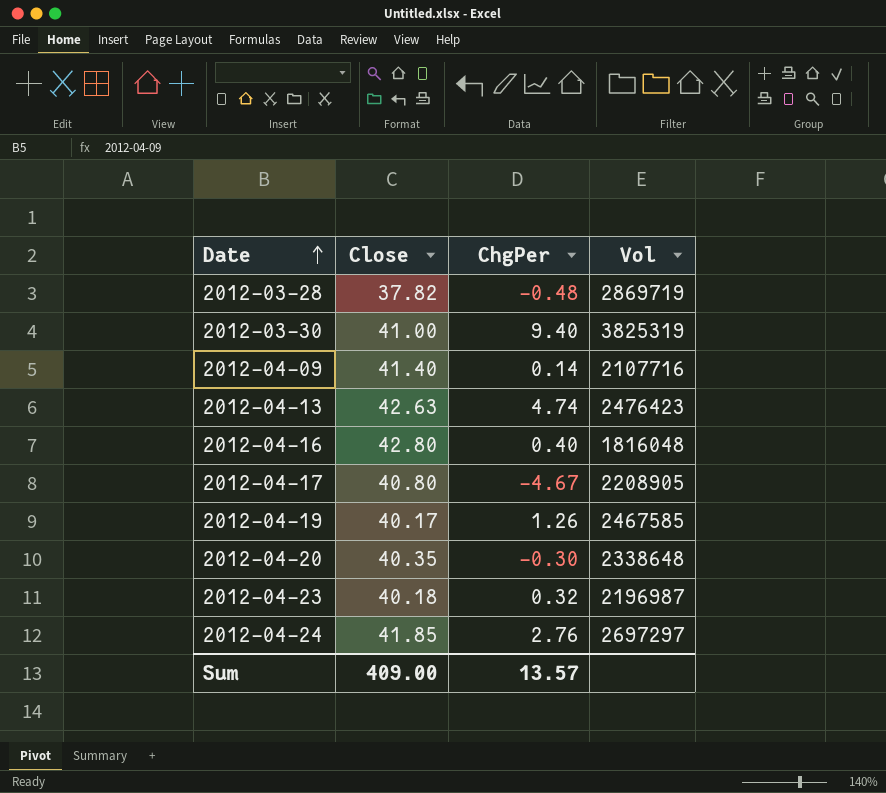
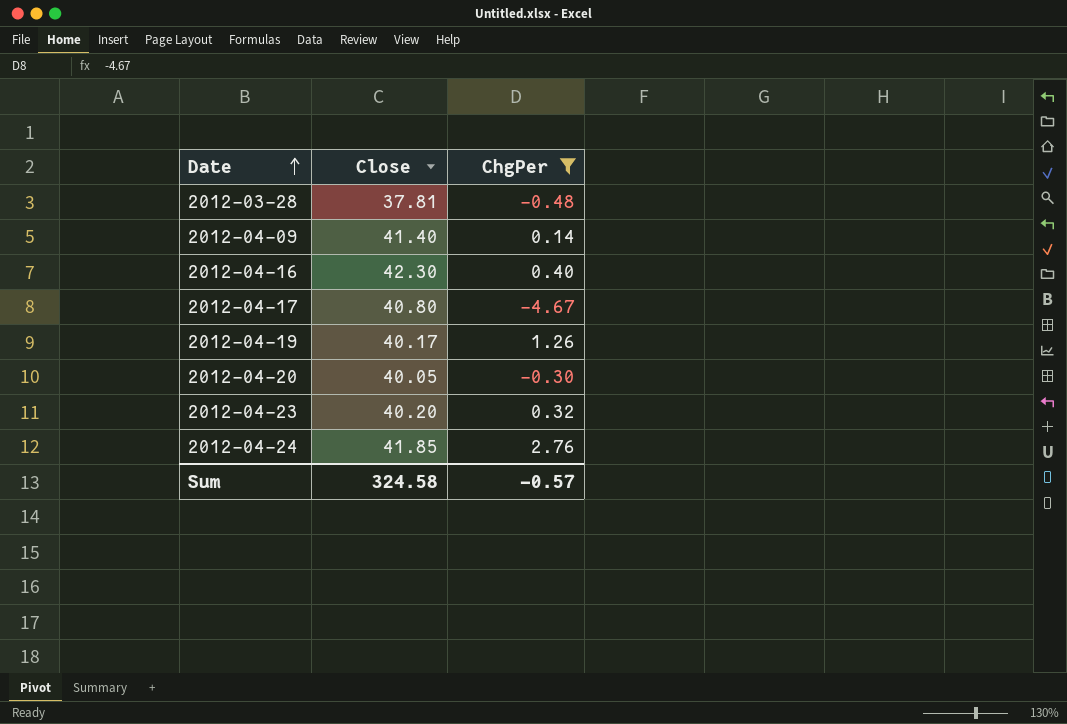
filter: none -> ChgPer <= 2.76
column Vol | position: 4 -> none
2012-03-28 | Close: 37.82 -> 37.81
2012-04-16 | Close: 42.80 -> 42.30
2012-04-20 | Close: 40.35 -> 40.05
2012-04-23 | Close: 40.18 -> 40.20
Sum | Close: 409.00 -> 324.58
Sum | ChgPer: 13.57 -> -0.57

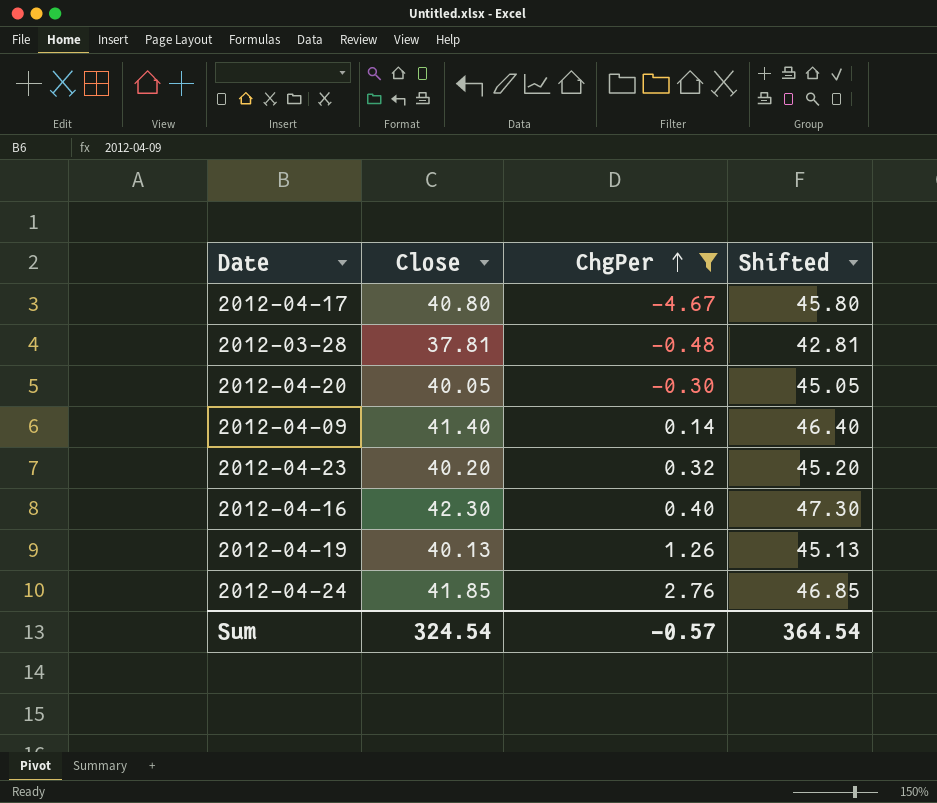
row order: Date ascending -> ChgPer ascending
column Shifted | formula: none -> [Close] + 5
2012-04-19 | Close: 40.17 -> 40.13
Sum | Close: 324.58 -> 324.54

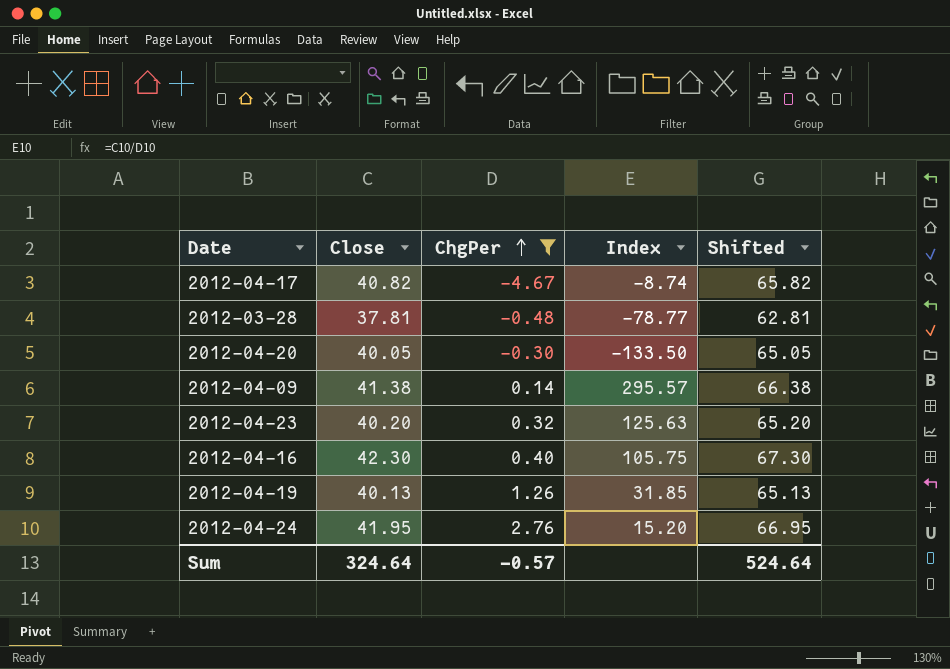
column Index | formula: none -> [Close] / [ChgPer]
column Shifted | formula: [Close] + 5 -> [Close] + 25
2012-04-17 | Close: 40.80 -> 40.82
2012-04-09 | Close: 41.40 -> 41.38
2012-04-24 | Close: 41.85 -> 41.95
Sum | Close: 324.54 -> 324.64
Sum | Shifted: 364.54 -> 524.64

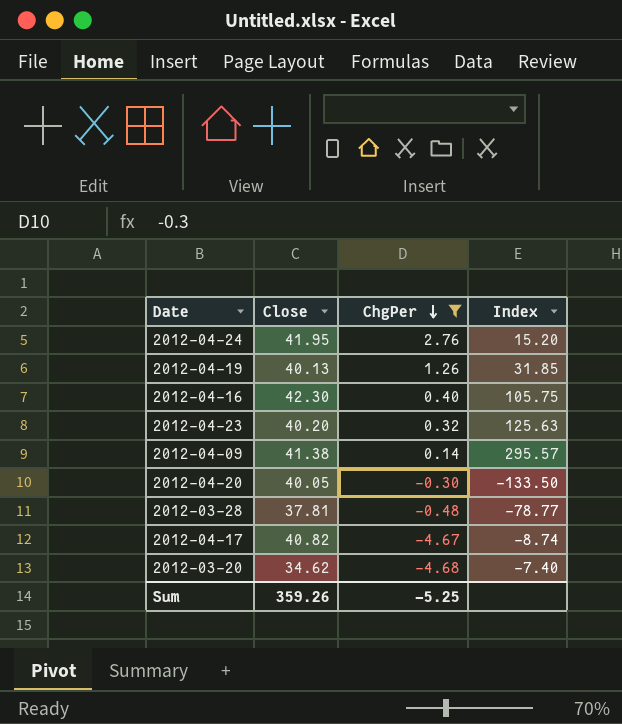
row order: ChgPer ascending -> ChgPer descending
column Shifted | formula: [Close] + 25 -> none
row 2012-03-20: none -> 34.62 | -4.68 | -7.40
Sum | Close: 324.64 -> 359.26
Sum | ChgPer: -0.57 -> -5.25

